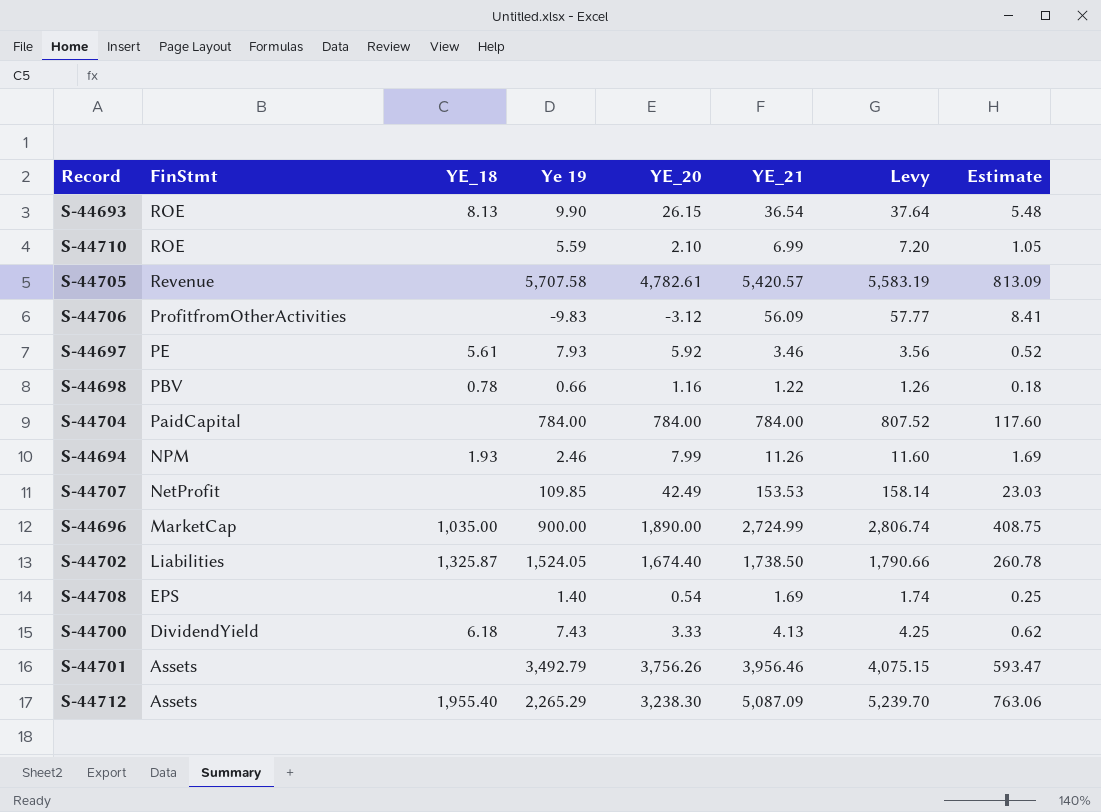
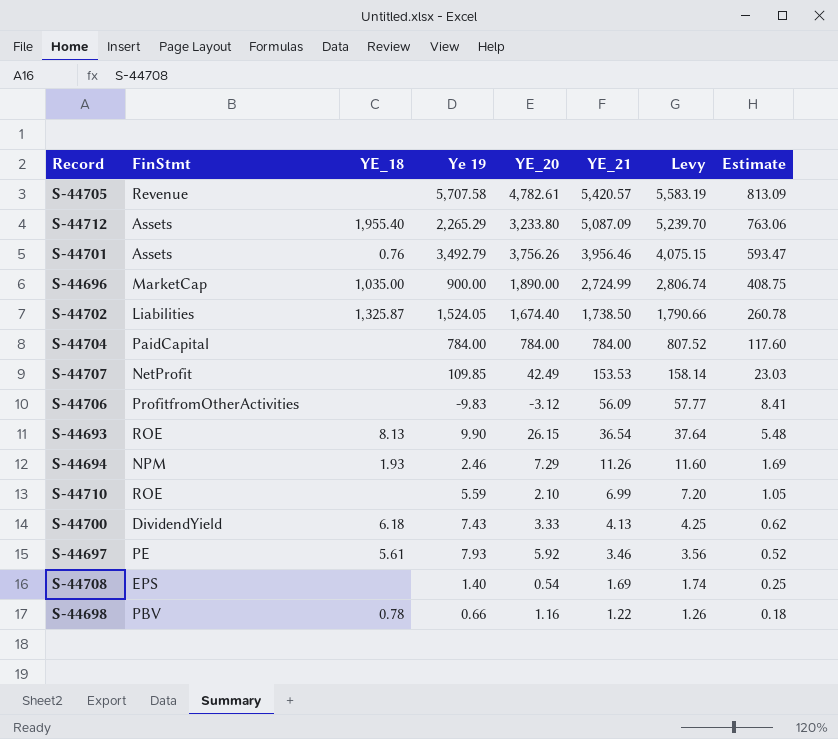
row order: FinStmt descending -> YE_21 descending
S-44712 | YE_20: 3,238.30 -> 3,233.80
S-44701 | YE_18: none -> 0.76
S-44694 | YE_20: 7.99 -> 7.29

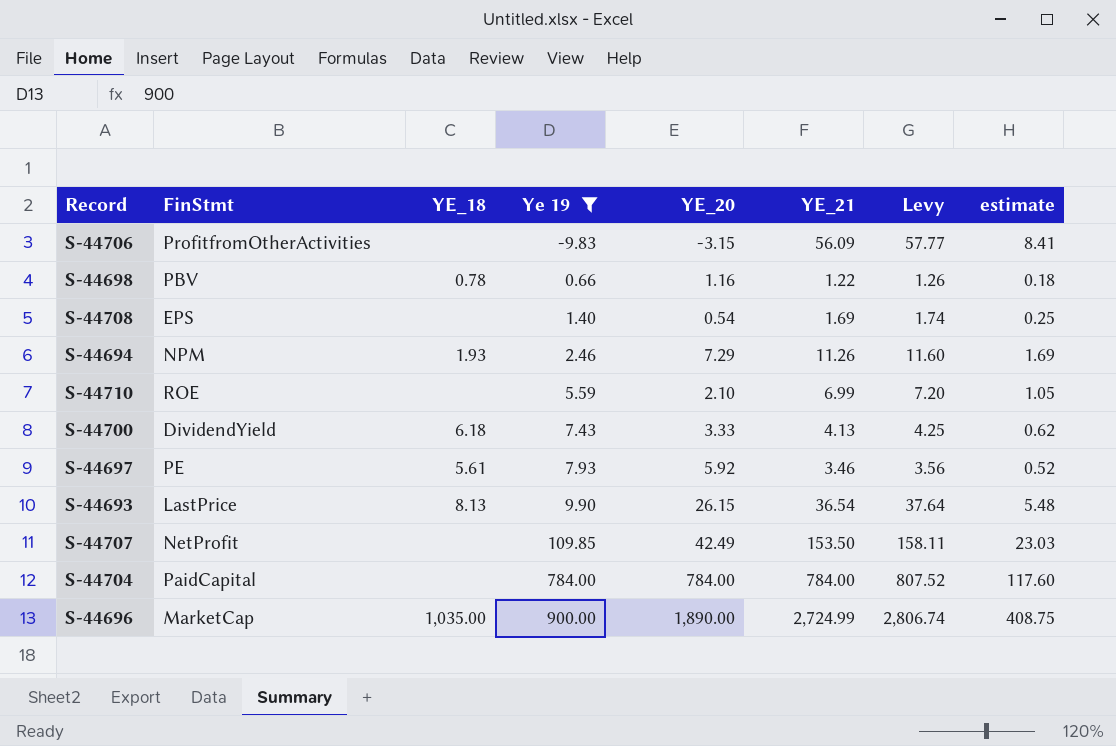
filter: none -> Ye 19 <= 900.00
row order: YE_21 descending -> Ye 19 ascending
column name: Estimate -> estimate
S-44706 | YE_20: -3.12 -> -3.15
S-44693 | FinStmt: ROE -> LastPrice
S-44707 | YE_21: 153.53 -> 153.50
S-44707 | Levy: 158.14 -> 158.11

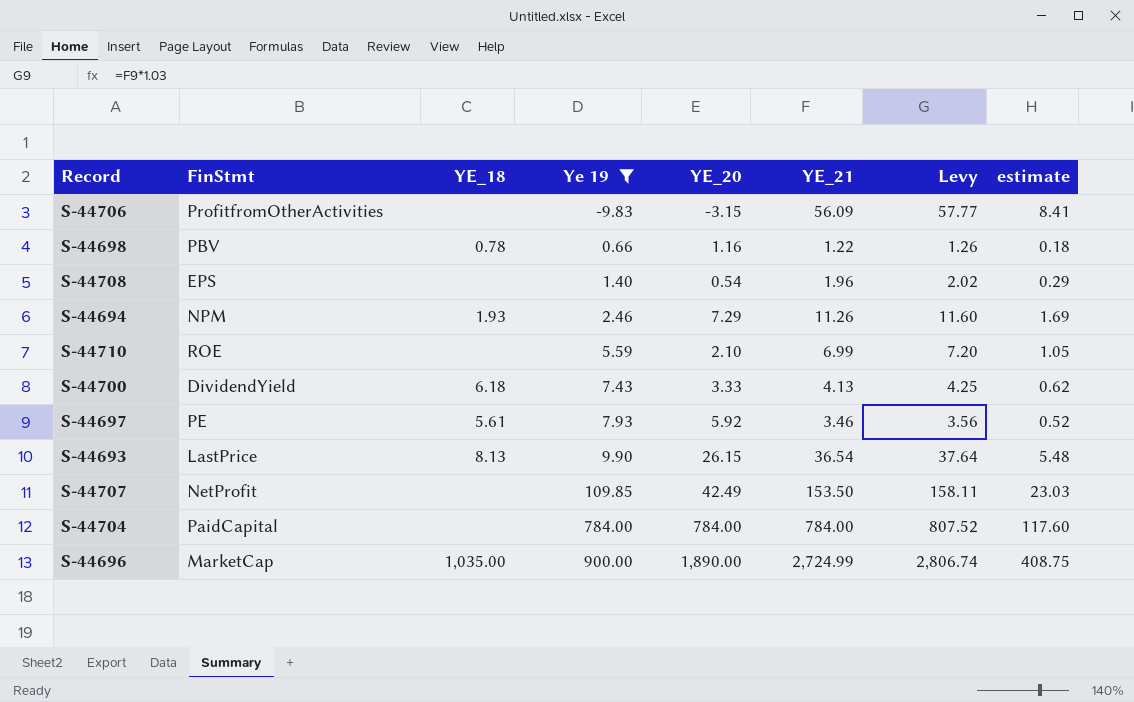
S-44708 | YE_21: 1.69 -> 1.96
S-44708 | Levy: 1.74 -> 2.02
S-44708 | estimate: 0.25 -> 0.29

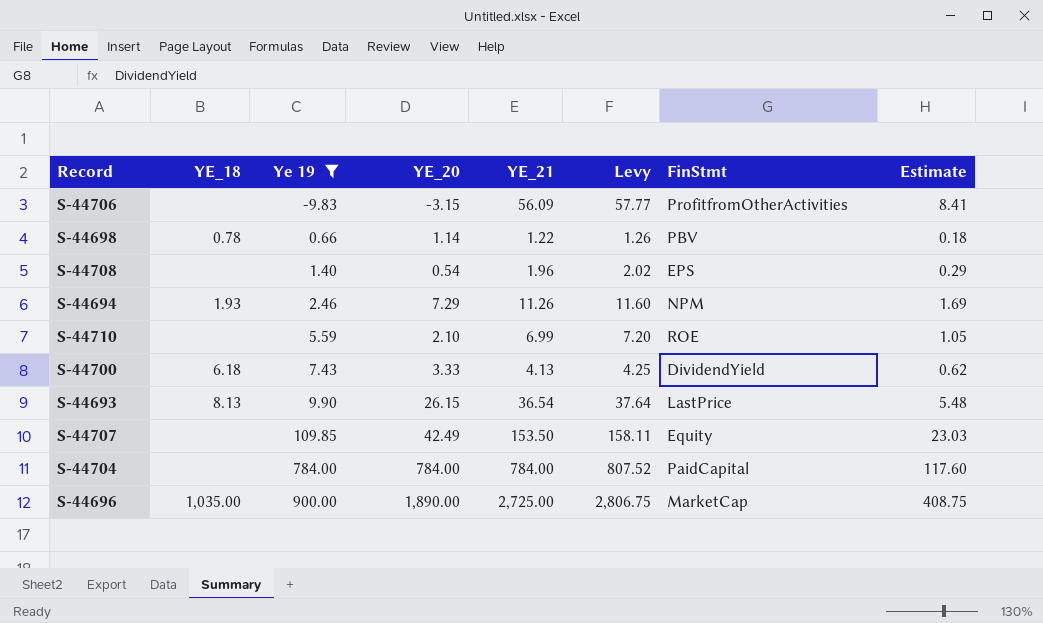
column FinStmt | position: 2 -> 7
column name: estimate -> Estimate
row S-44697: PE | 5.61 | 7.93 | 5.92 | 3.46 | 3.56 | 0.52 -> none
S-44698 | YE_20: 1.16 -> 1.14
S-44707 | FinStmt: NetProfit -> Equity
S-44696 | YE_21: 2,724.99 -> 2,725.00
S-44696 | Levy: 2,806.74 -> 2,806.75

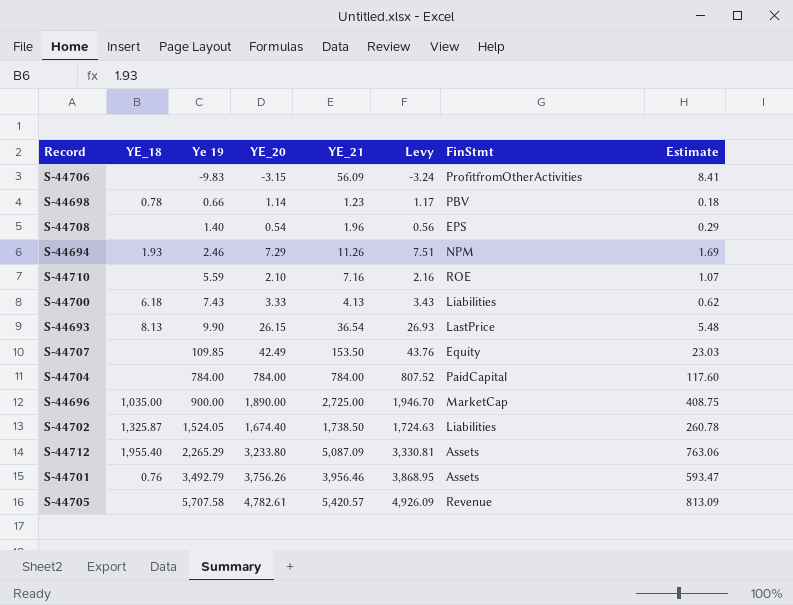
filter: Ye 19 <= 900.00 -> none
column Levy | formula: [YE_21] * 1.03 -> [YE_20] * 1.03
S-44698 | YE_21: 1.22 -> 1.23
S-44710 | YE_21: 6.99 -> 7.16
S-44710 | Estimate: 1.05 -> 1.07
S-44700 | FinStmt: DividendYield -> Liabilities

